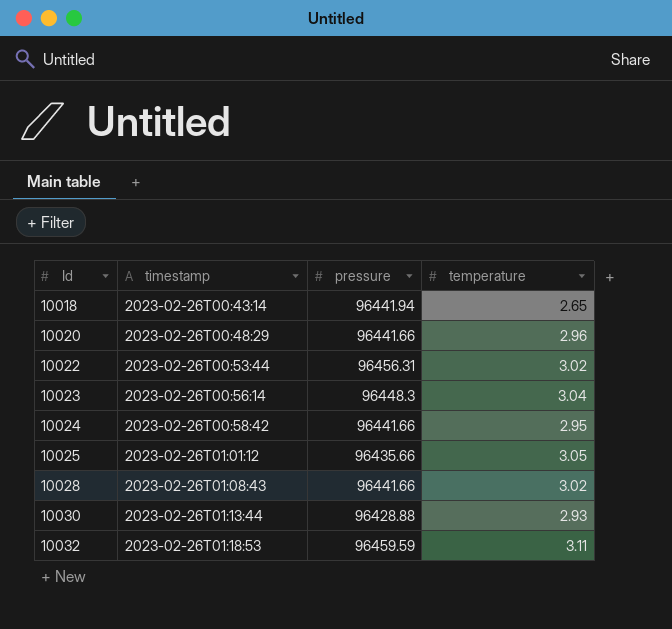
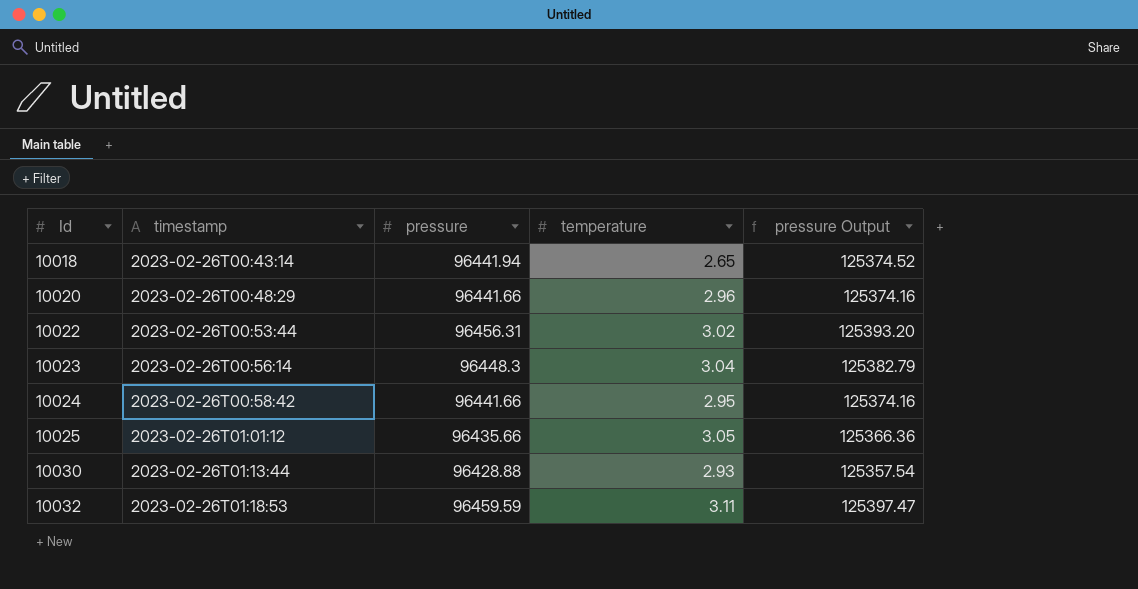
column pressure Output | formula: none -> [pressure] * 1.3
row 10028: 2023-02-26T01:08:43 | 96441.66 | 3.02 -> none

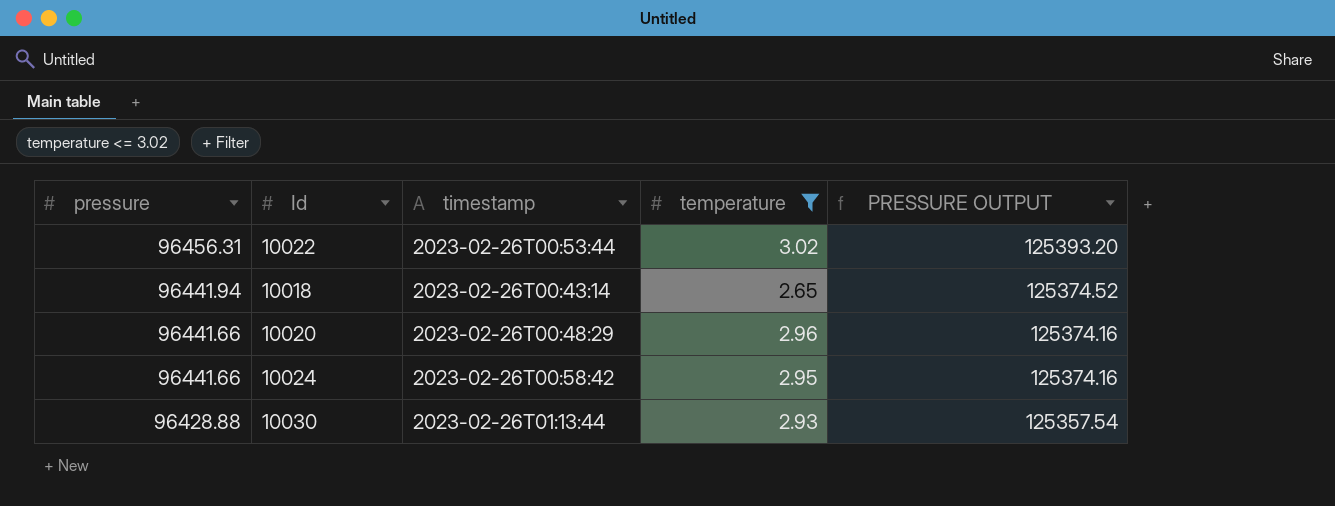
filter: none -> temperature <= 3.02
row order: Id ascending -> pressure descending
column pressure | position: 3 -> 1
column name: pressure Output -> PRESSURE OUTPUT

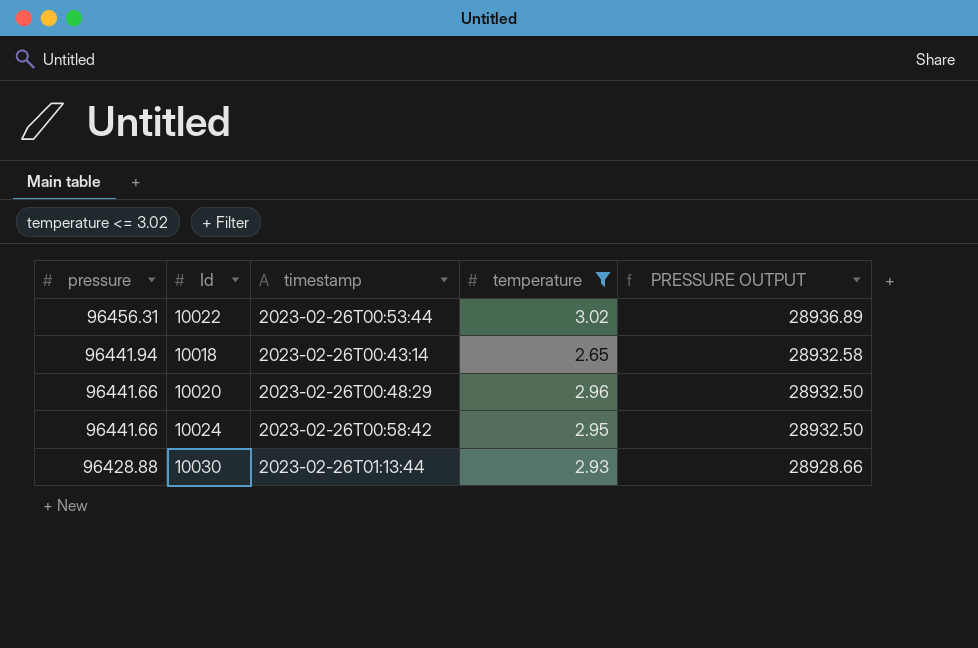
column PRESSURE OUTPUT | formula: [pressure] * 1.3 -> [pressure] * 0.3

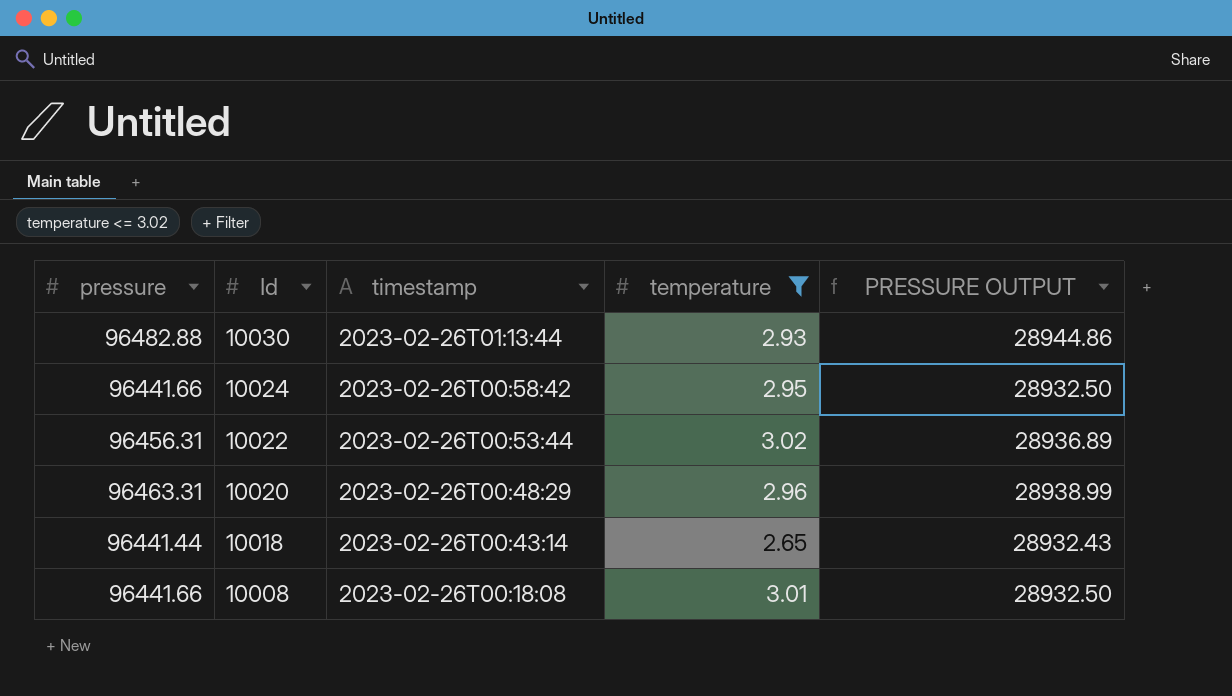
row order: pressure descending -> Id descending
10030 | pressure: 96428.88 -> 96482.88
10030 | PRESSURE OUTPUT: 28928.66 -> 28944.86
10020 | pressure: 96441.66 -> 96463.31
10020 | PRESSURE OUTPUT: 28932.50 -> 28938.99
10018 | pressure: 96441.94 -> 96441.44
10018 | PRESSURE OUTPUT: 28932.58 -> 28932.43
row 10008: none -> 96441.66 | 2023-02-26T00:18:08 | 3.01 | 28932.50

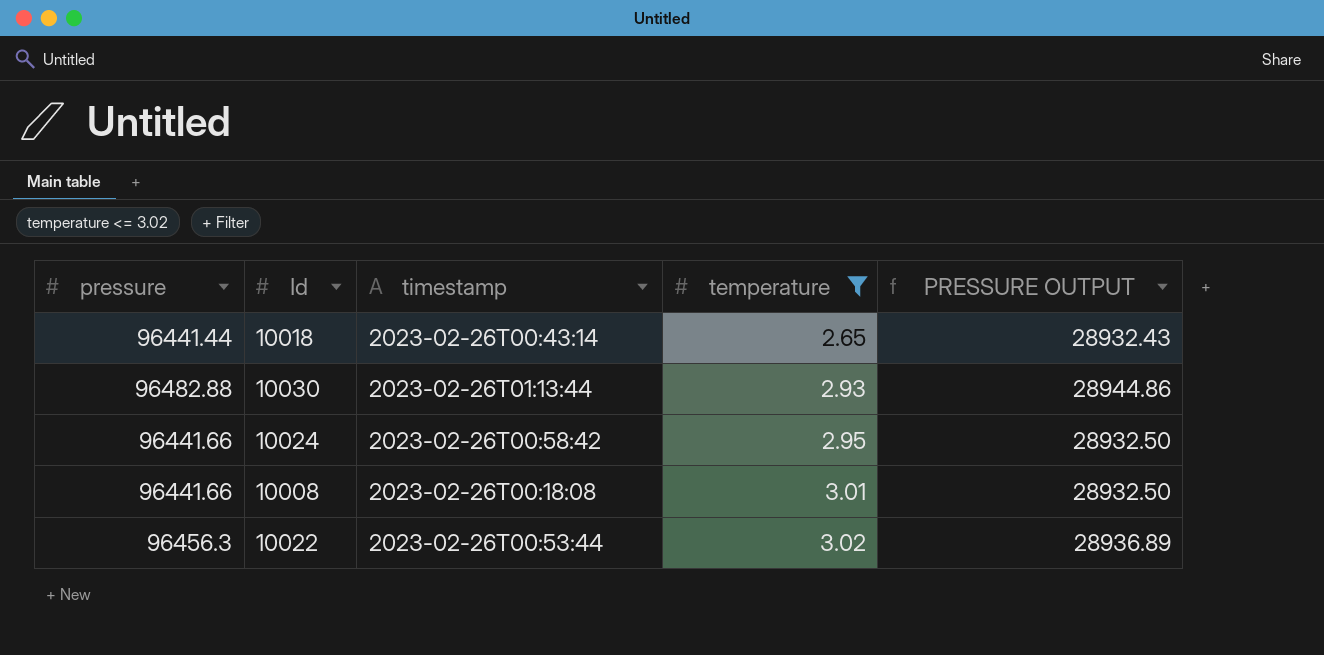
row order: Id descending -> temperature ascending
row 10020: 96463.31 | 2023-02-26T00:48:29 | 2.96 | 28938.99 -> none
10022 | pressure: 96456.31 -> 96456.3

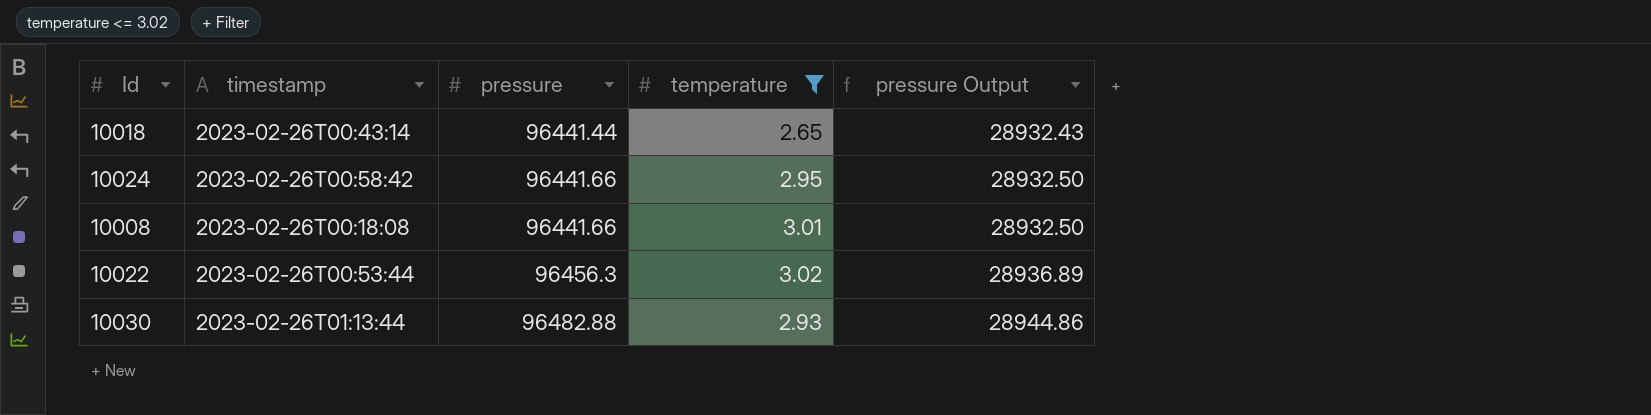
row order: temperature ascending -> pressure ascending
column pressure | position: 1 -> 3
column name: PRESSURE OUTPUT -> pressure Output

